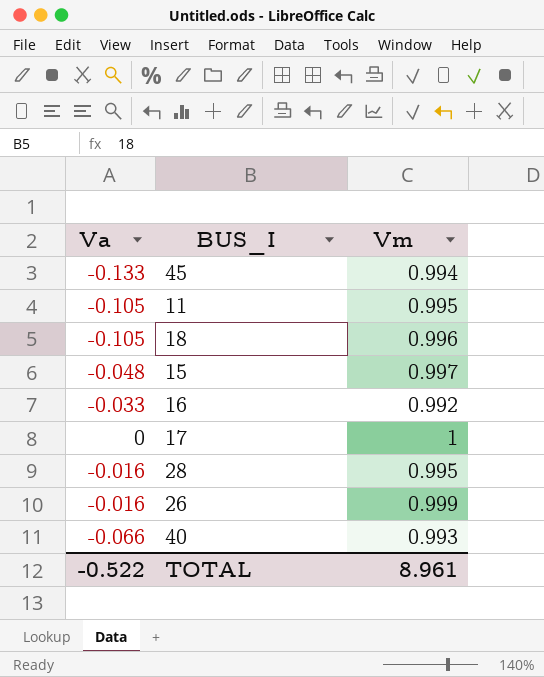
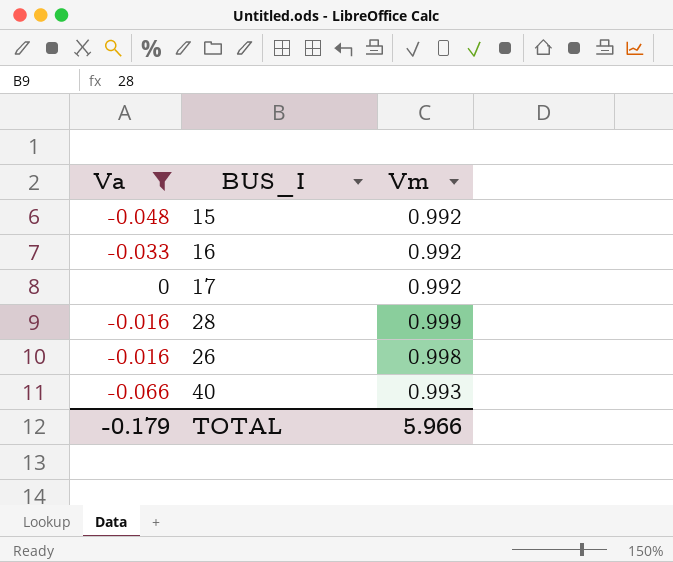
filter: none -> Va >= -0.066
15 | Vm: 0.997 -> 0.992
17 | Vm: 1 -> 0.992
28 | Vm: 0.995 -> 0.999
26 | Vm: 0.999 -> 0.998
TOTAL | Va: -0.522 -> -0.179
TOTAL | Vm: 8.961 -> 5.966

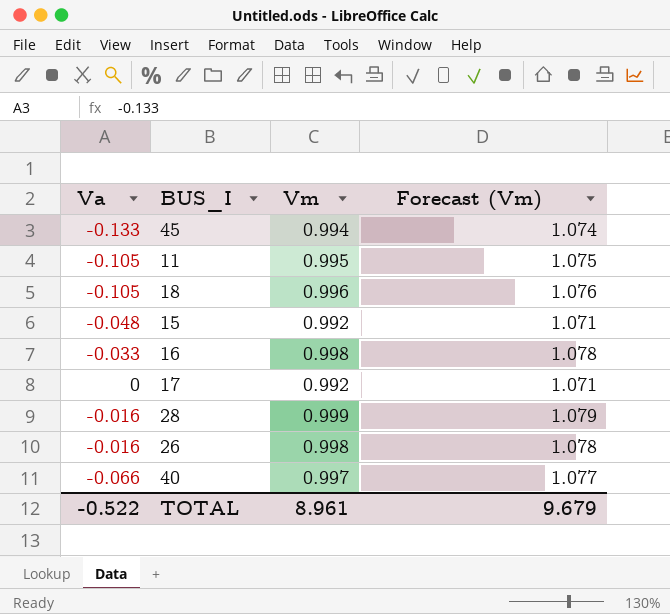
filter: Va >= -0.066 -> none
column Forecast (Vm) | formula: none -> [Vm] * 1.08
16 | Vm: 0.992 -> 0.998
40 | Vm: 0.993 -> 0.997
TOTAL | Va: -0.179 -> -0.522
TOTAL | Vm: 5.966 -> 8.961

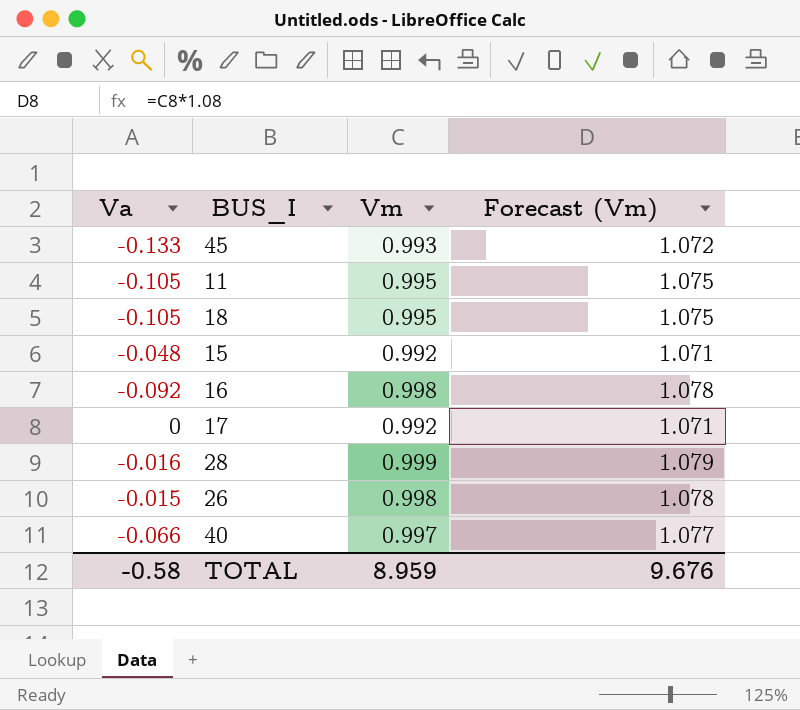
45 | Vm: 0.994 -> 0.993
45 | Forecast (Vm): 1.074 -> 1.072
18 | Vm: 0.996 -> 0.995
18 | Forecast (Vm): 1.076 -> 1.075
16 | Va: -0.033 -> -0.092
26 | Va: -0.016 -> -0.015
TOTAL | Va: -0.522 -> -0.58
TOTAL | Vm: 8.961 -> 8.959
TOTAL | Forecast (Vm): 9.679 -> 9.676

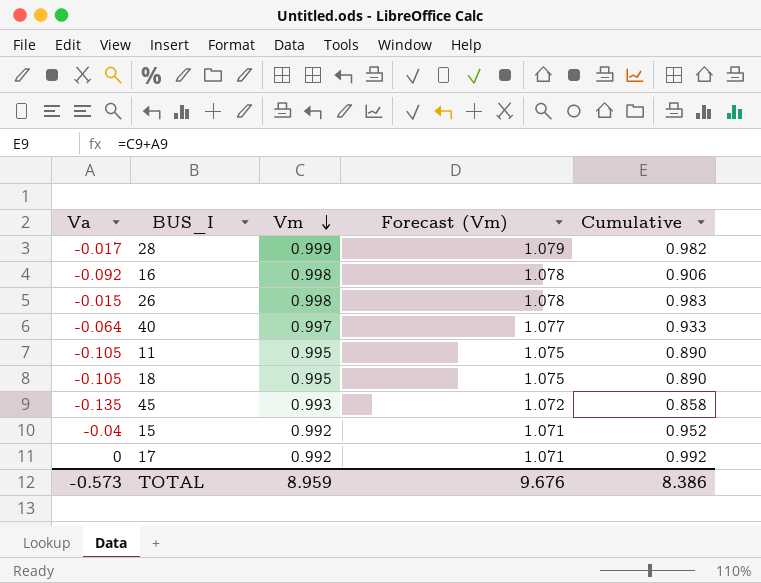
row order: none -> Vm descending
column Cumulative | formula: none -> [Va] + [Vm]
28 | Va: -0.016 -> -0.017
40 | Va: -0.066 -> -0.064
45 | Va: -0.133 -> -0.135
15 | Va: -0.048 -> -0.04
TOTAL | Va: -0.58 -> -0.573

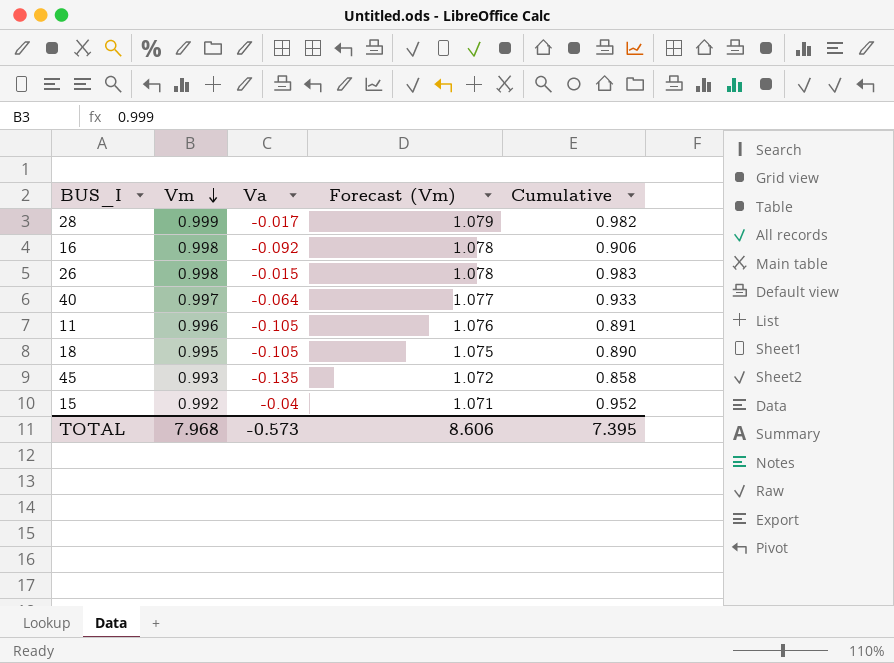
column Va | position: 1 -> 3
row 17: 0 | 0.992 | 1.071 | 0.992 -> none
11 | Vm: 0.995 -> 0.996
11 | Forecast (Vm): 1.075 -> 1.076
11 | Cumulative: 0.890 -> 0.891
TOTAL | Vm: 8.959 -> 7.968
TOTAL | Forecast (Vm): 9.676 -> 8.606
TOTAL | Cumulative: 8.386 -> 7.395

